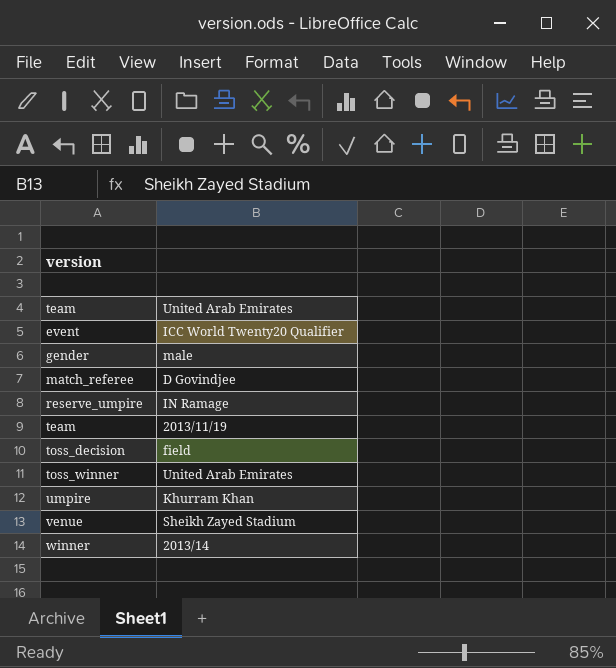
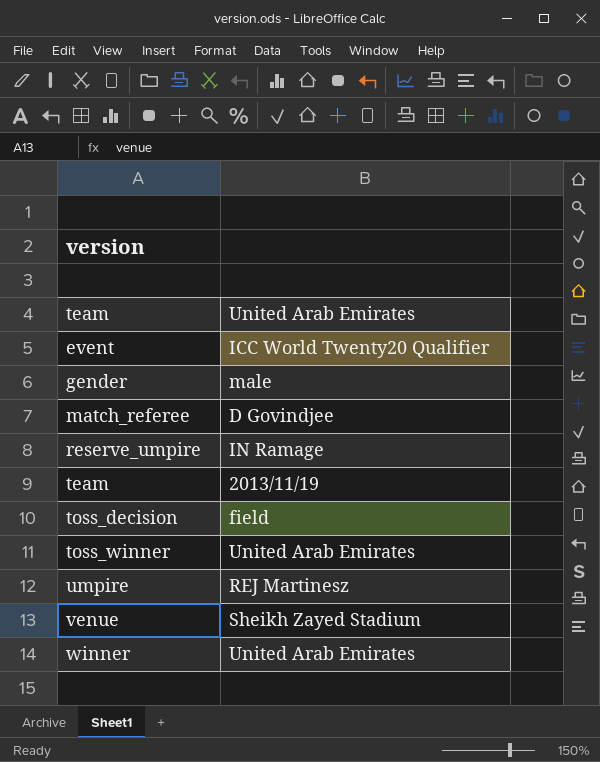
umpire | United Arab Emirates: Khurram Khan -> REJ Martinesz
winner | United Arab Emirates: 2013/14 -> United Arab Emirates

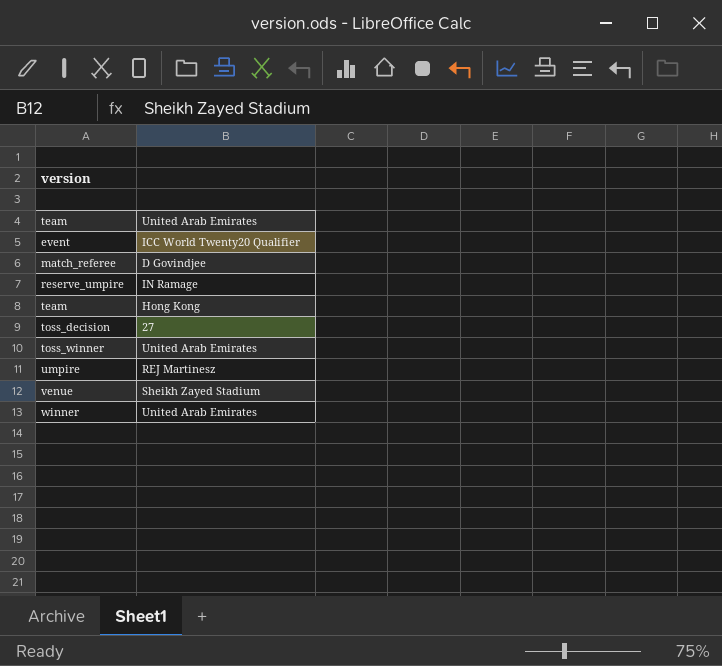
row gender: male -> none
team | United Arab Emirates: 2013/11/19 -> Hong Kong
toss_decision | United Arab Emirates: field -> 27

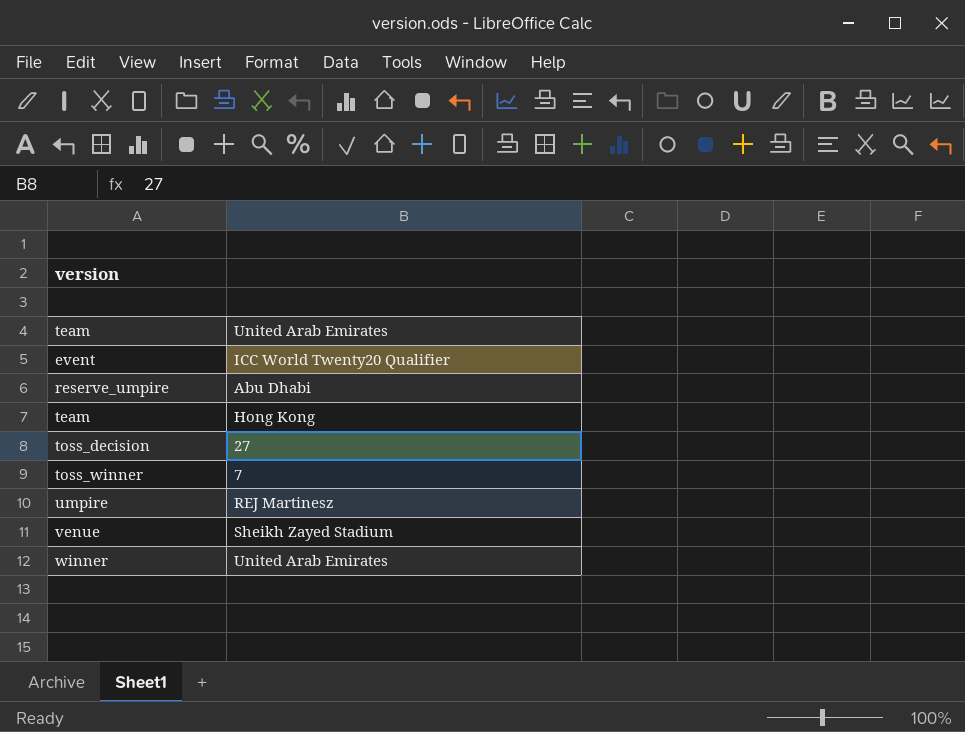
row match_referee: D Govindjee -> none
reserve_umpire | United Arab Emirates: IN Ramage -> Abu Dhabi
toss_winner | United Arab Emirates: United Arab Emirates -> 7

